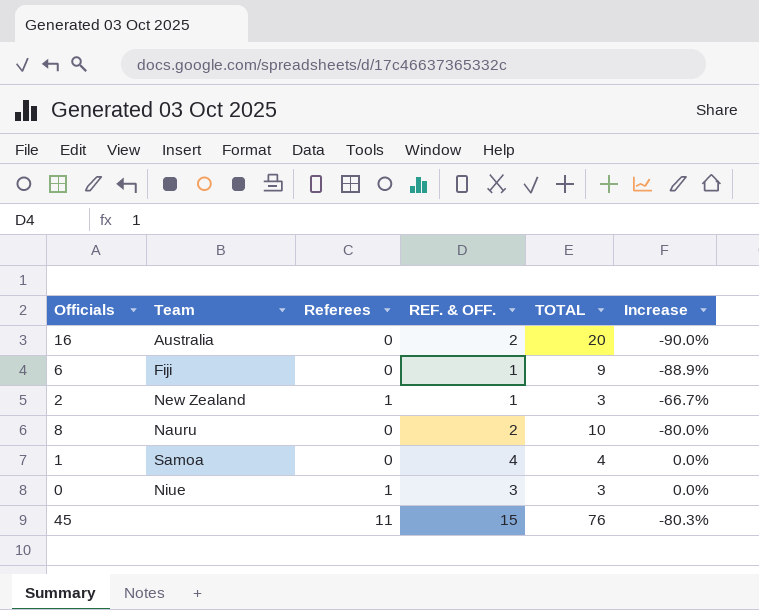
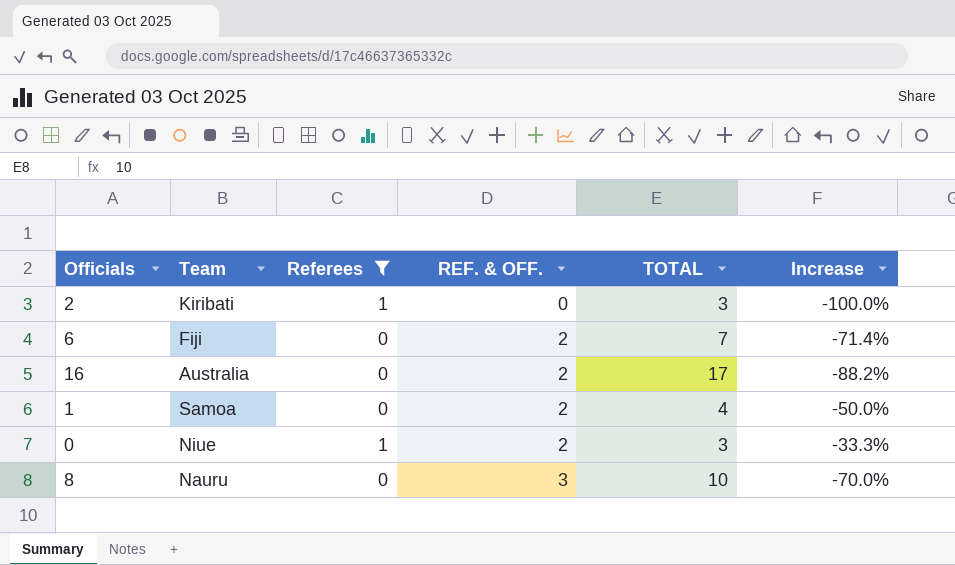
filter: none -> Referees != 11
row order: none -> REF. & OFF. ascending
2 | Team: New Zealand -> Kiribati
2 | REF. & OFF.: 1 -> 0
2 | Increase: -66.7% -> -100.0%
6 | REF. & OFF.: 1 -> 2
6 | TOTAL: 9 -> 7
6 | Increase: -88.9% -> -71.4%
16 | TOTAL: 20 -> 17
16 | Increase: -90.0% -> -88.2%
1 | REF. & OFF.: 4 -> 2
1 | Increase: 0.0% -> -50.0%
0 | REF. & OFF.: 3 -> 2
0 | Increase: 0.0% -> -33.3%
8 | REF. & OFF.: 2 -> 3
8 | Increase: -80.0% -> -70.0%

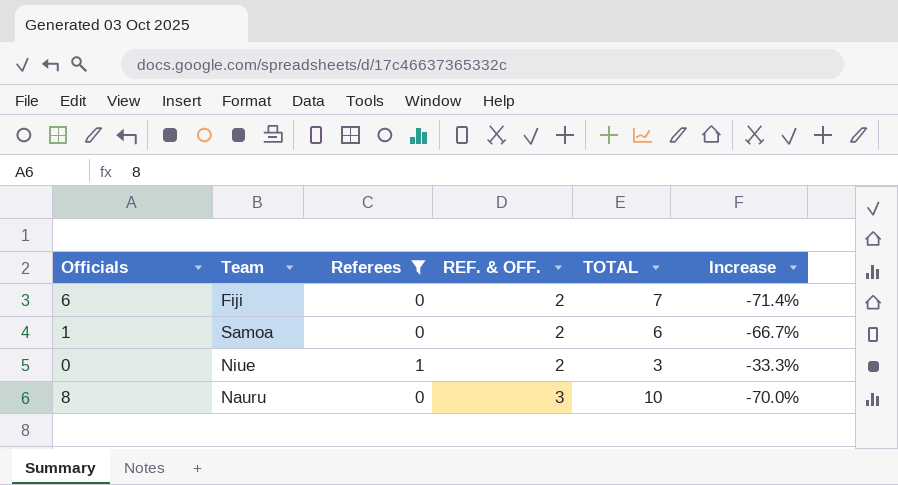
row 2: Kiribati | 1 | 0 | 3 | -100.0% -> none
row 16: Australia | 0 | 2 | 17 | -88.2% -> none
1 | TOTAL: 4 -> 6
1 | Increase: -50.0% -> -66.7%

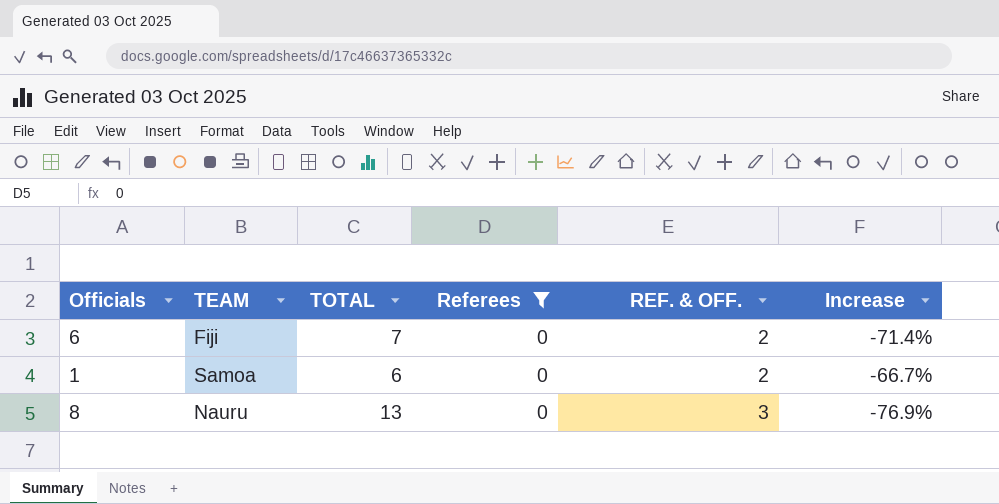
column name: Team -> TEAM
column TOTAL | position: 5 -> 3
row 0: Niue | 1 | 2 | 3 | -33.3% -> none
8 | TOTAL: 10 -> 13
8 | Increase: -70.0% -> -76.9%

